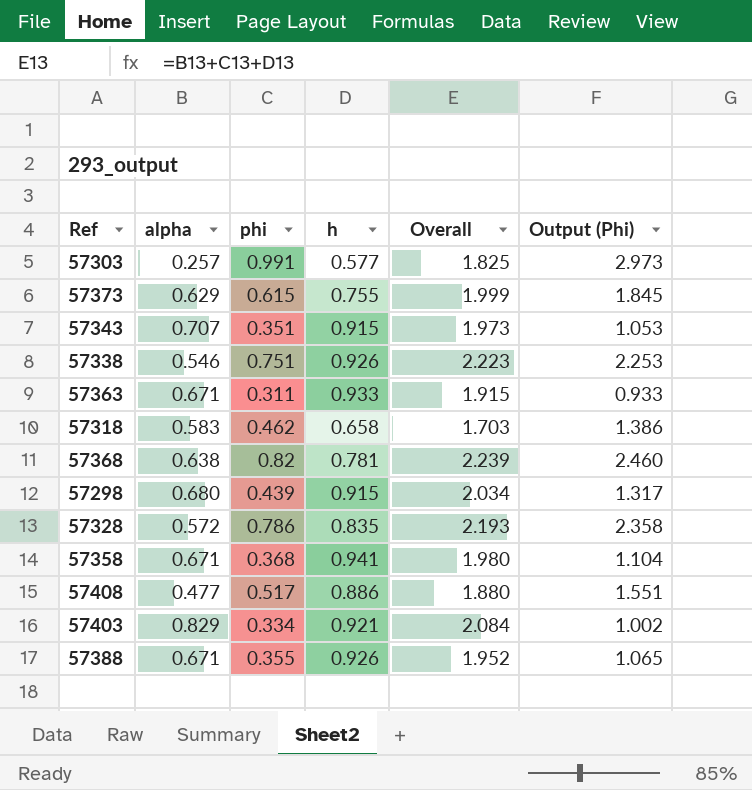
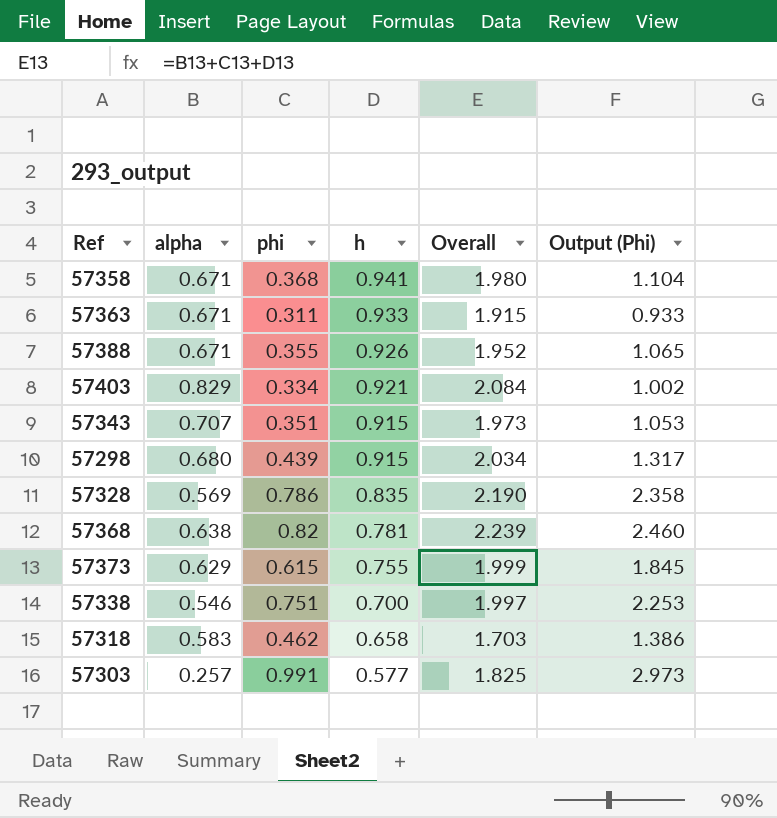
row order: none -> h descending
row 57408: 0.477 | 0.517 | 0.886 | 1.880 | 1.551 -> none
57328 | alpha: 0.572 -> 0.569
57328 | Overall: 2.193 -> 2.190
57338 | h: 0.926 -> 0.700
57338 | Overall: 2.223 -> 1.997

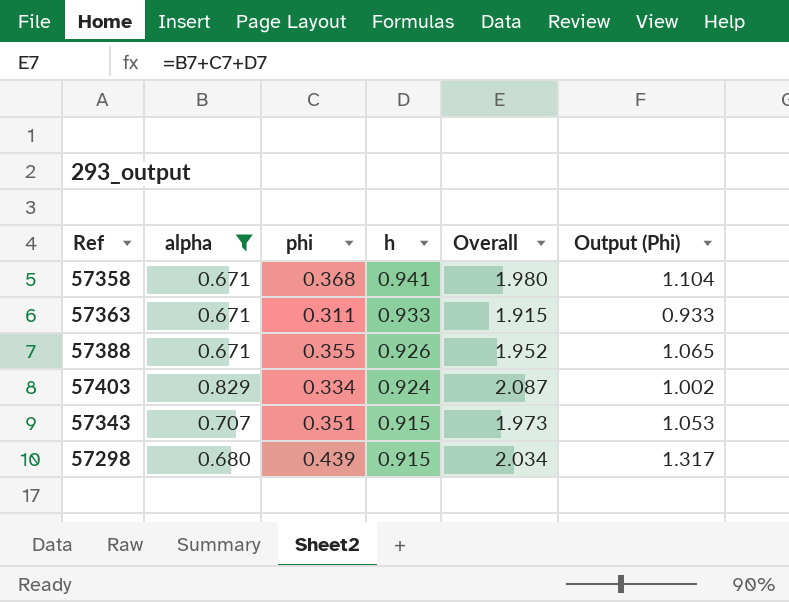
filter: none -> alpha >= 0.671
57403 | h: 0.921 -> 0.924
57403 | Overall: 2.084 -> 2.087

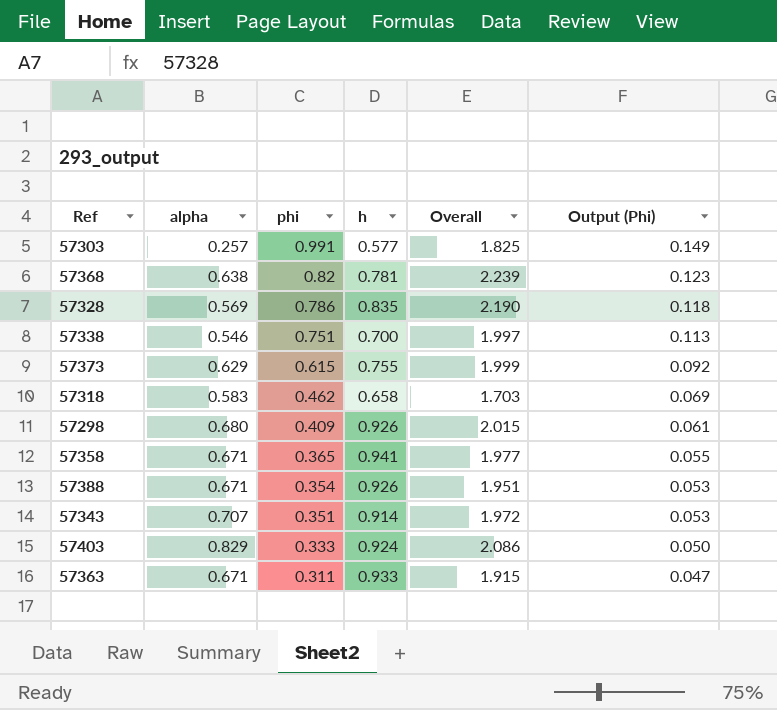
filter: alpha >= 0.671 -> none
row order: h descending -> phi descending
column Output (Phi) | formula: [phi] * 3 -> [phi] * 0.15
57298 | phi: 0.439 -> 0.409
57298 | h: 0.915 -> 0.926
57298 | Overall: 2.034 -> 2.015
57358 | phi: 0.368 -> 0.365
57358 | Overall: 1.980 -> 1.977
57388 | phi: 0.355 -> 0.354
57388 | Overall: 1.952 -> 1.951
57343 | h: 0.915 -> 0.914
57343 | Overall: 1.973 -> 1.972
57403 | phi: 0.334 -> 0.333
57403 | Overall: 2.087 -> 2.086

